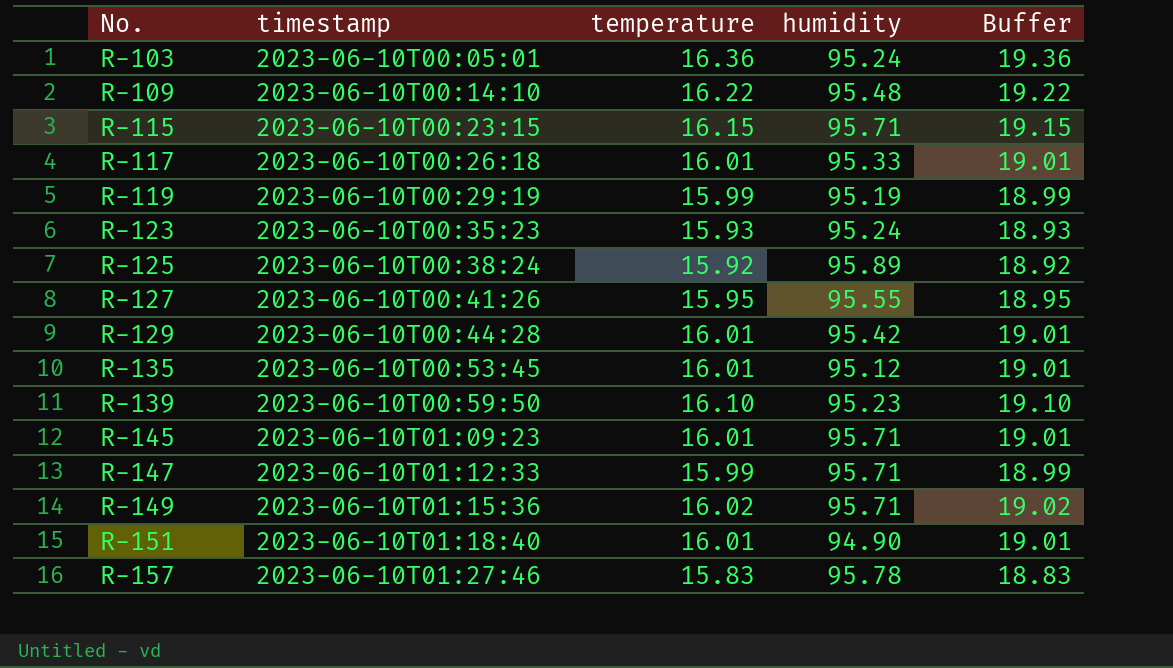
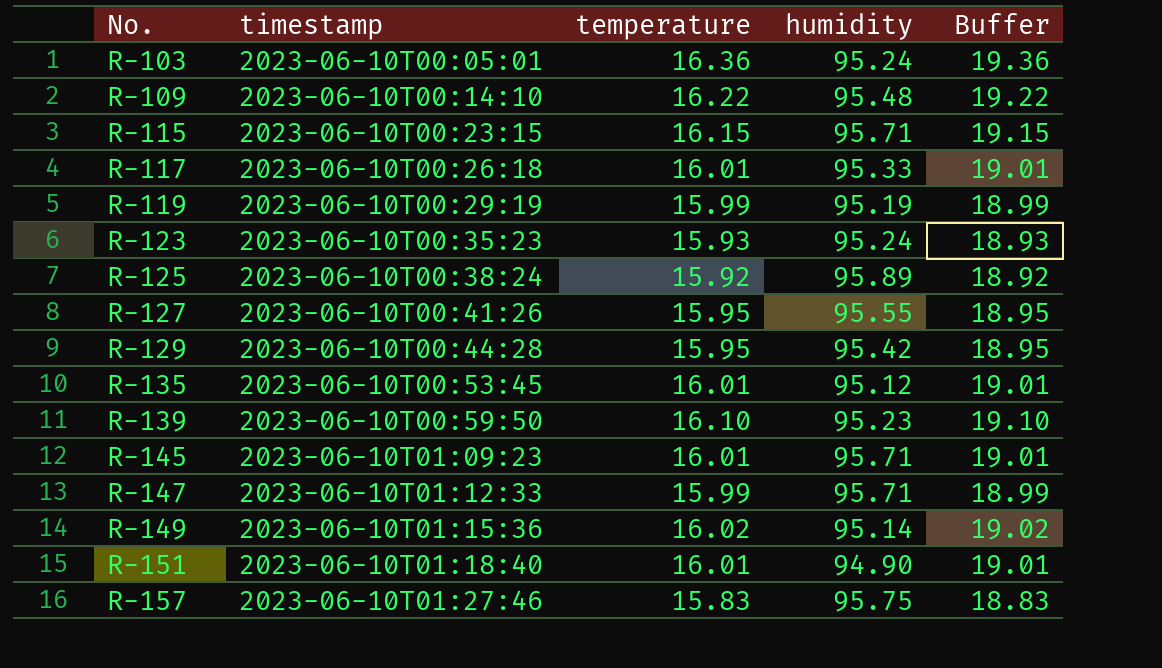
R-129 | temperature: 16.01 -> 15.95
R-129 | Buffer: 19.01 -> 18.95
R-149 | humidity: 95.71 -> 95.14
R-157 | humidity: 95.78 -> 95.75

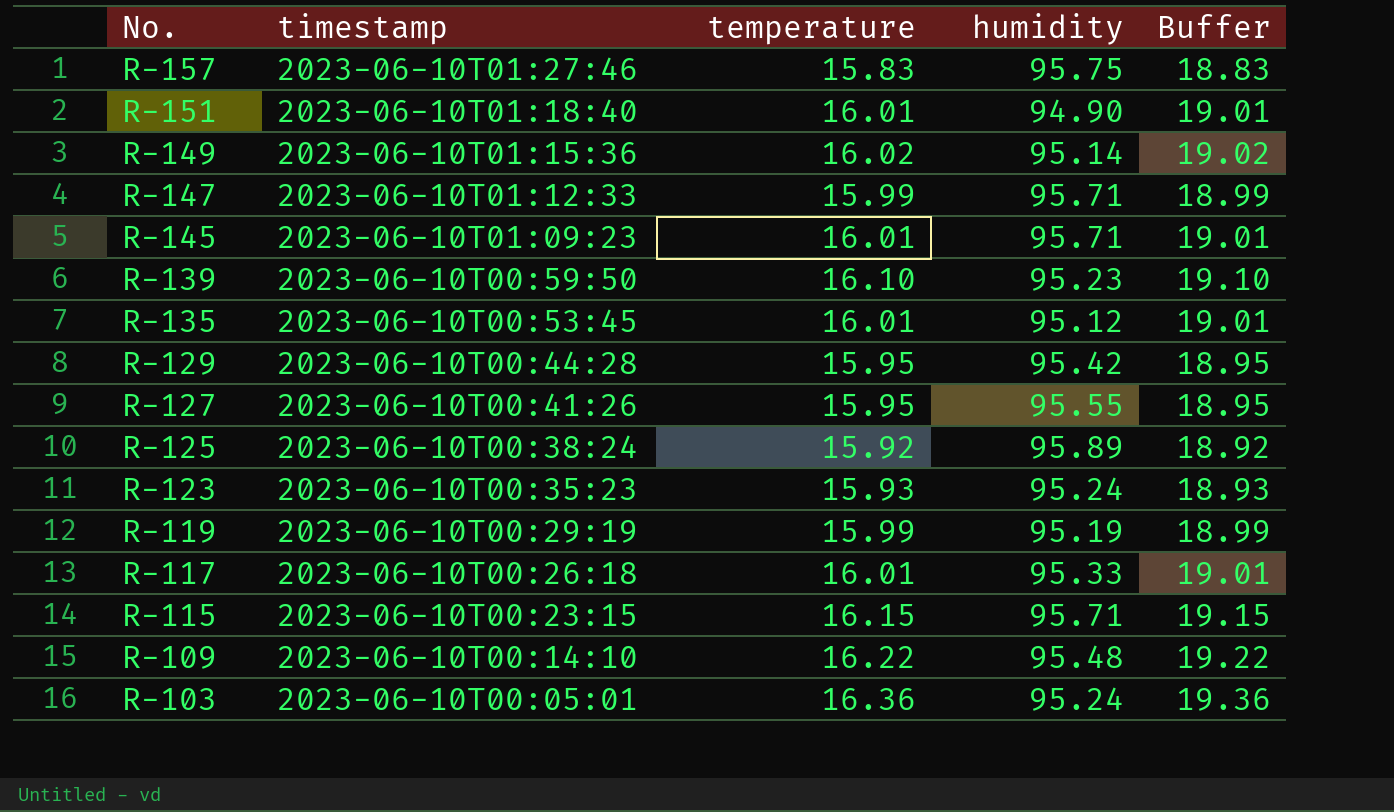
row order: No. ascending -> No. descending

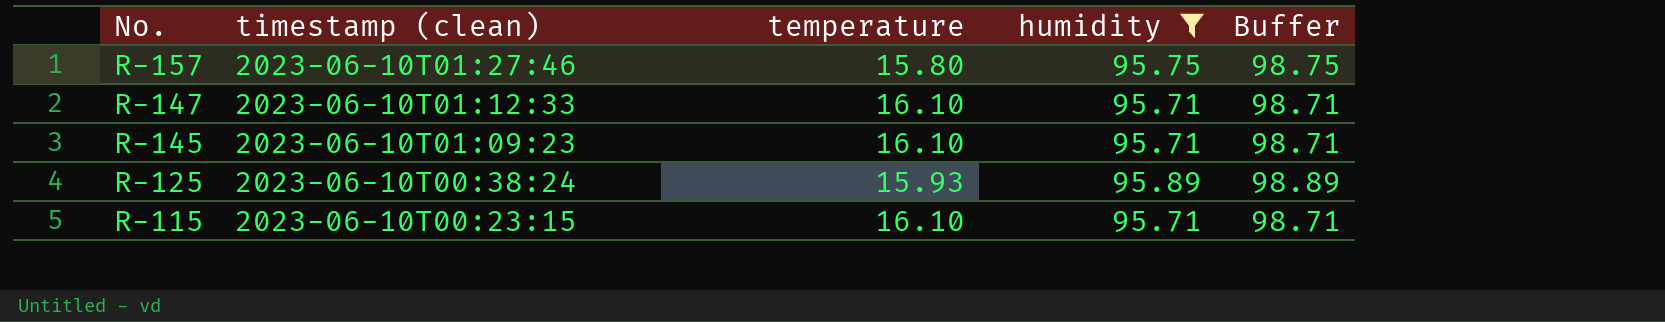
filter: none -> humidity >= 95.71
column name: timestamp -> timestamp (clean)
column Buffer | formula: [temperature] + 3 -> [humidity] + 3
R-157 | temperature: 15.83 -> 15.80
R-147 | temperature: 15.99 -> 16.10
R-145 | temperature: 16.01 -> 16.10
R-125 | temperature: 15.92 -> 15.93
R-115 | temperature: 16.15 -> 16.10

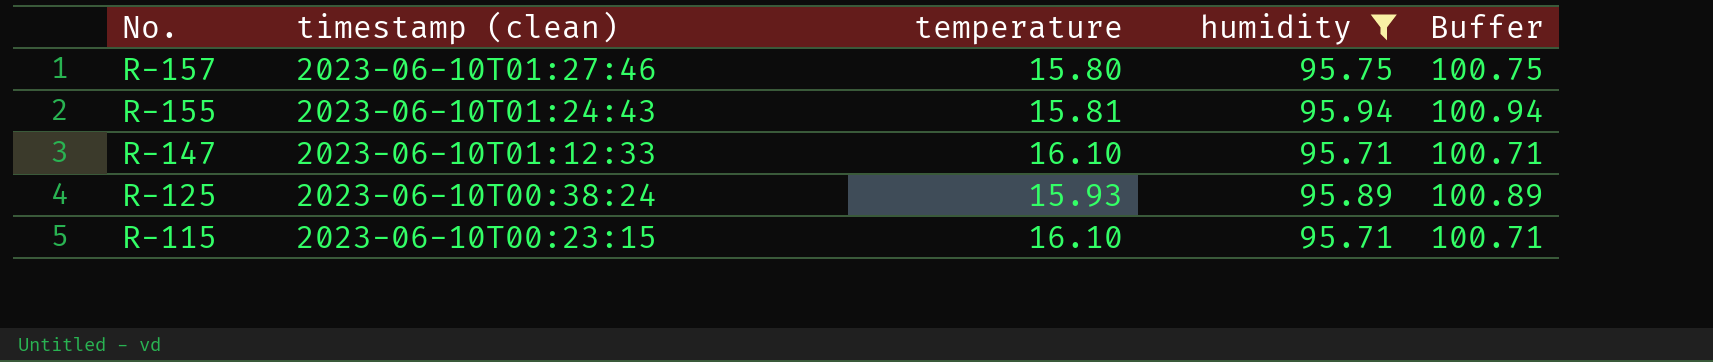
column Buffer | formula: [humidity] + 3 -> [humidity] + 5
row R-145: 2023-06-10T01:09:23 | 16.10 | 95.71 | 98.71 -> none
row R-155: none -> 2023-06-10T01:24:43 | 15.81 | 95.94 | 100.94

